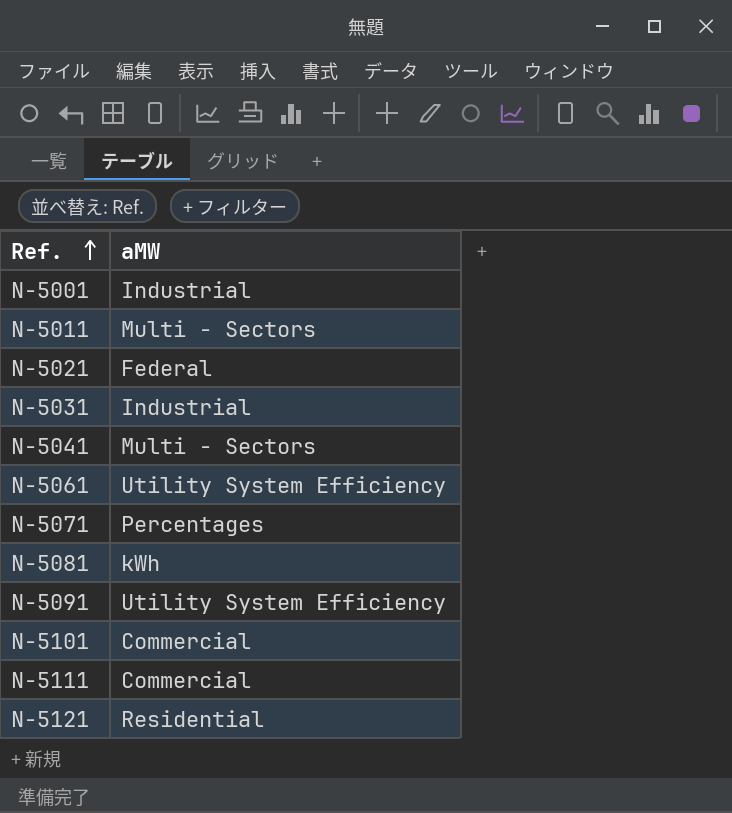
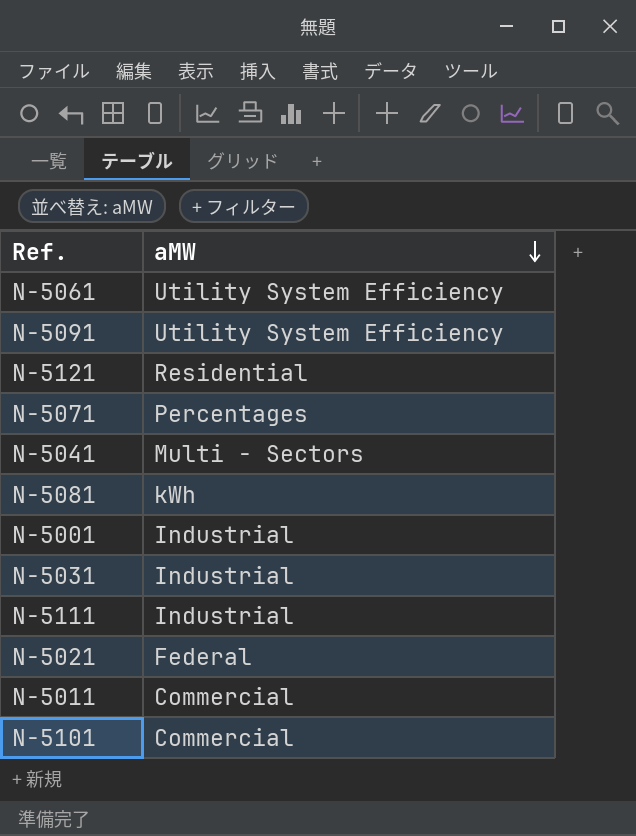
row order: Ref. ascending -> aMW descending
N-5111 | aMW: Commercial -> Industrial
N-5011 | aMW: Multi - Sectors -> Commercial

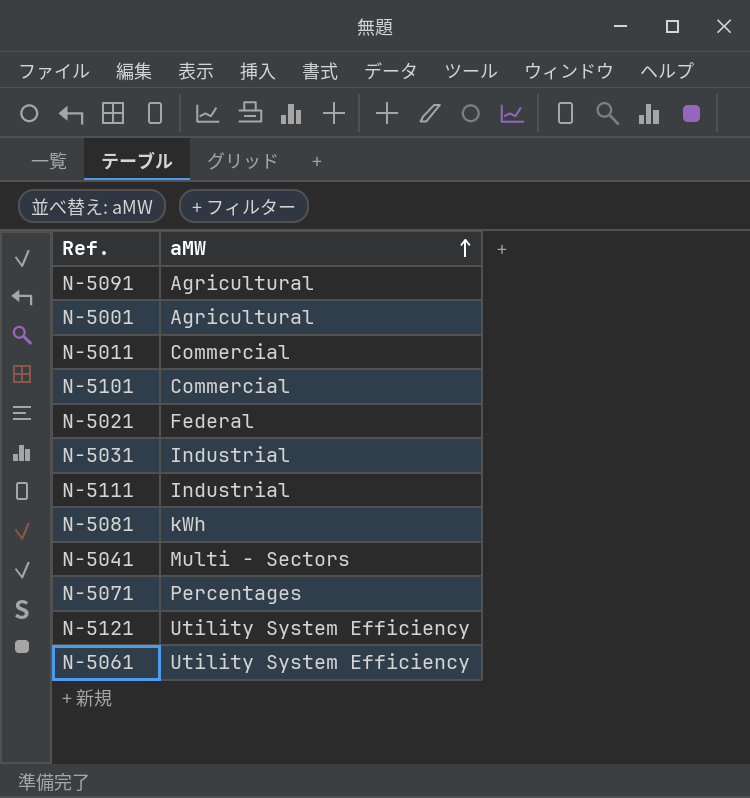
row order: aMW descending -> aMW ascending
N-5091 | aMW: Utility System Efficiency -> Agricultural
N-5001 | aMW: Industrial -> Agricultural
N-5121 | aMW: Residential -> Utility System Efficiency

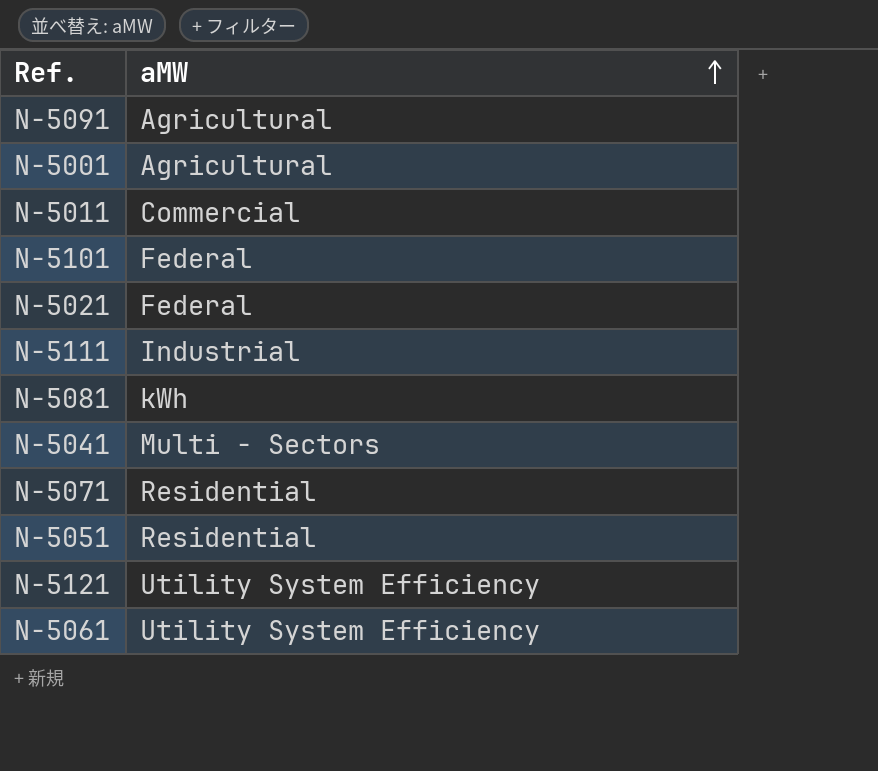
row N-5031: Industrial -> none
N-5101 | aMW: Commercial -> Federal
N-5071 | aMW: Percentages -> Residential
row N-5051: none -> Residential

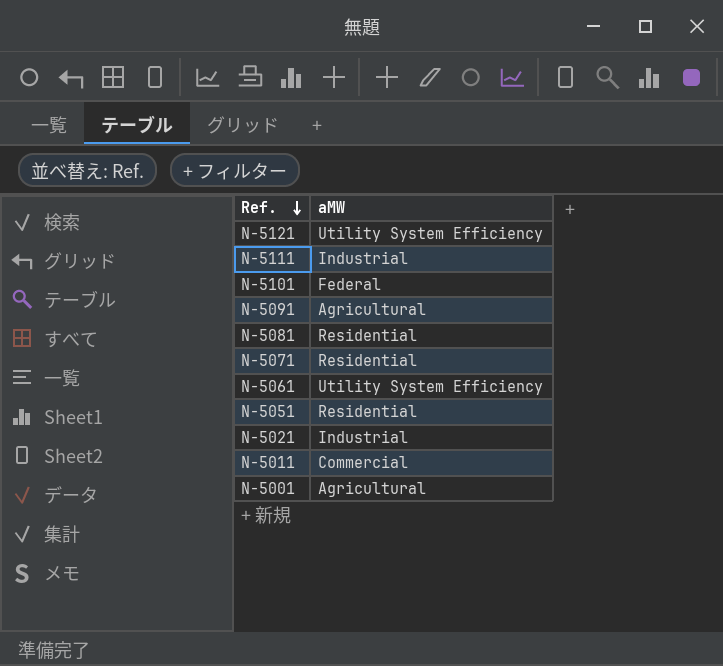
row order: aMW ascending -> Ref. descending
row N-5041: Multi - Sectors -> none
N-5081 | aMW: kWh -> Residential
N-5021 | aMW: Federal -> Industrial

